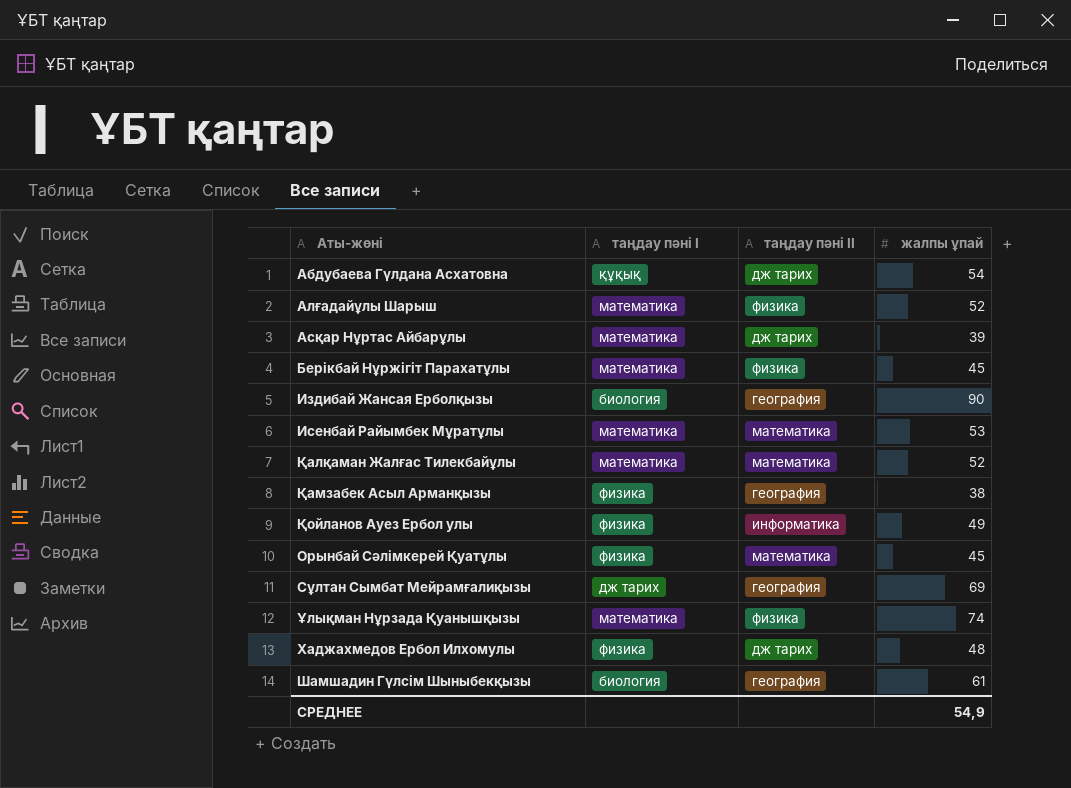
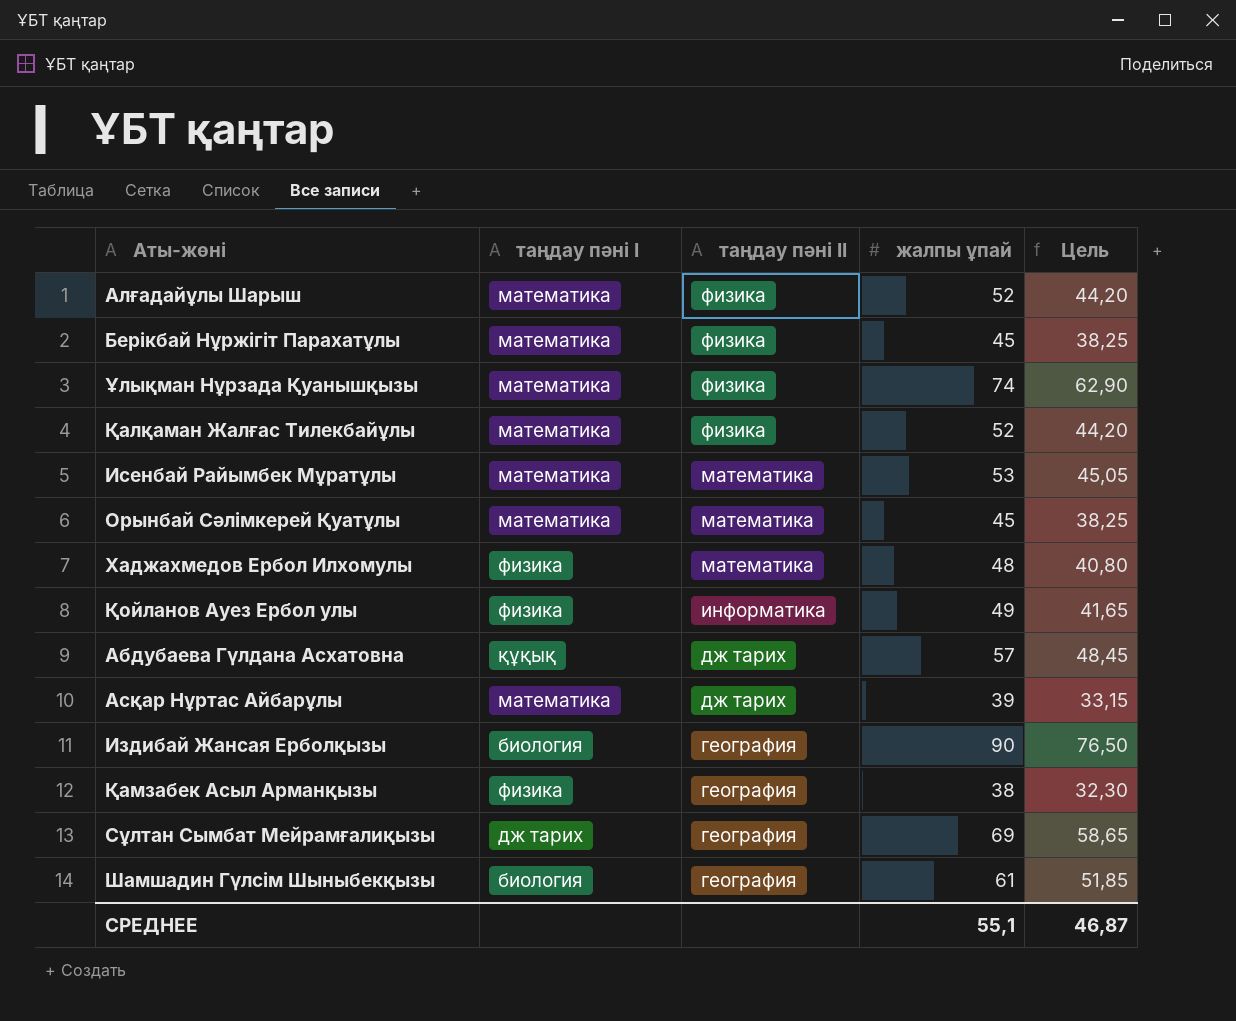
row order: none -> таңдау пәні ІІ descending
column Цель | formula: none -> [жалпы ұпай] * 0,85
Қалқаман Жалғас Тилекбайұлы | таңдау пәні ІІ: математика -> физика
Орынбай Сәлімкерей Қуатұлы | таңдау пәні І: физика -> математика
Хаджахмедов Ербол Илхомулы | таңдау пәні ІІ: дж тарих -> математика
Абдубаева Гүлдана Асхатовна | жалпы ұпай: 54 -> 57
СРЕДНЕЕ | жалпы ұпай: 54,9 -> 55,1

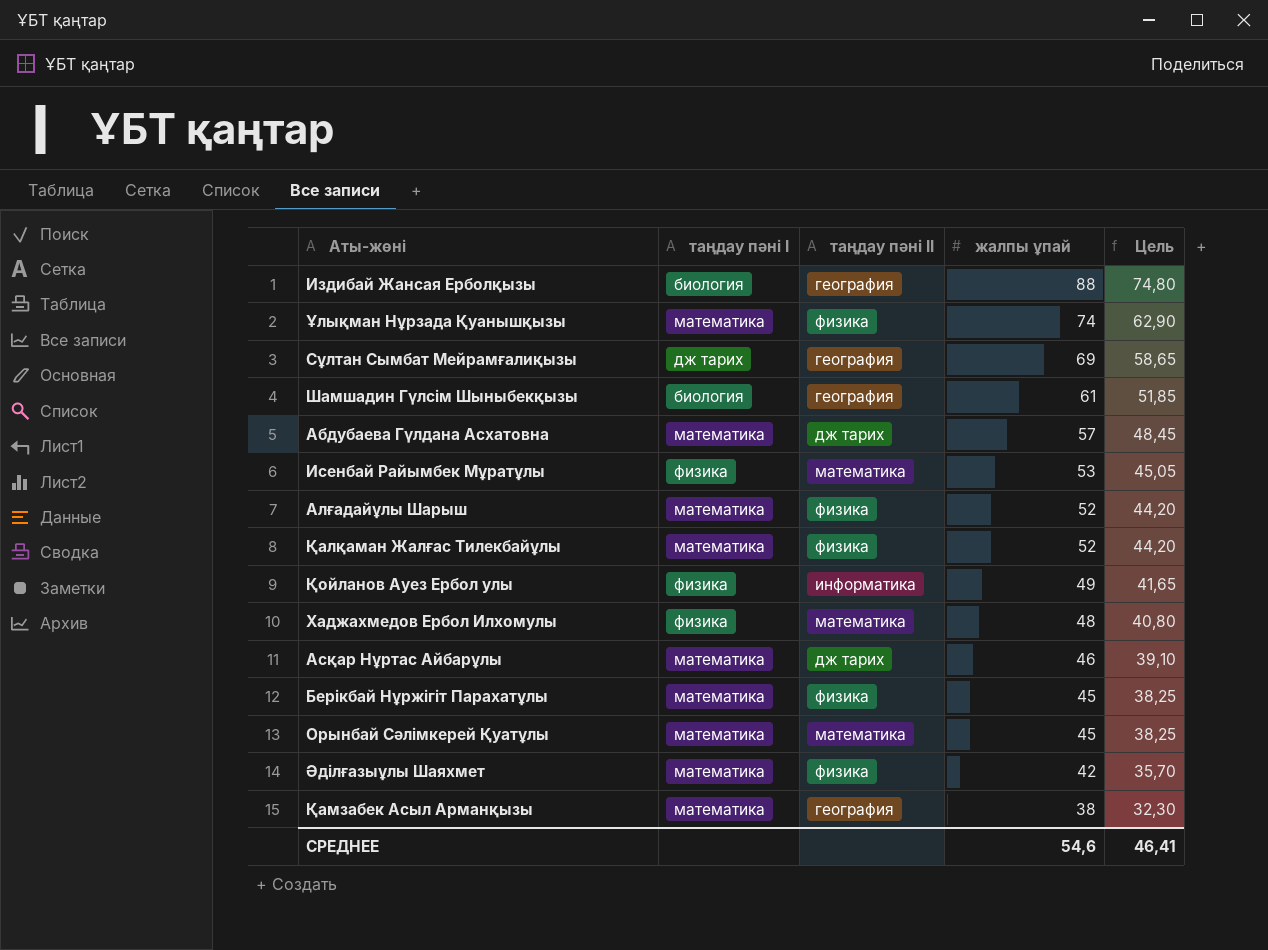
row order: таңдау пәні ІІ descending -> жалпы ұпай descending
Издибай Жансая Ерболқызы | жалпы ұпай: 90 -> 88
Издибай Жансая Ерболқызы | Цель: 76,50 -> 74,80
Абдубаева Гүлдана Асхатовна | таңдау пәні І: құқық -> математика
Исенбай Райымбек Мұратұлы | таңдау пәні І: математика -> физика
Асқар Нұртас Айбарұлы | жалпы ұпай: 39 -> 46
Асқар Нұртас Айбарұлы | Цель: 33,15 -> 39,10
row Әділғазыұлы Шаяхмет: none -> математика | физика | 42 | 35,70
Қамзабек Асыл Арманқызы | таңдау пәні І: физика -> математика
СРЕДНЕЕ | жалпы ұпай: 55,1 -> 54,6
СРЕДНЕЕ | Цель: 46,87 -> 46,41

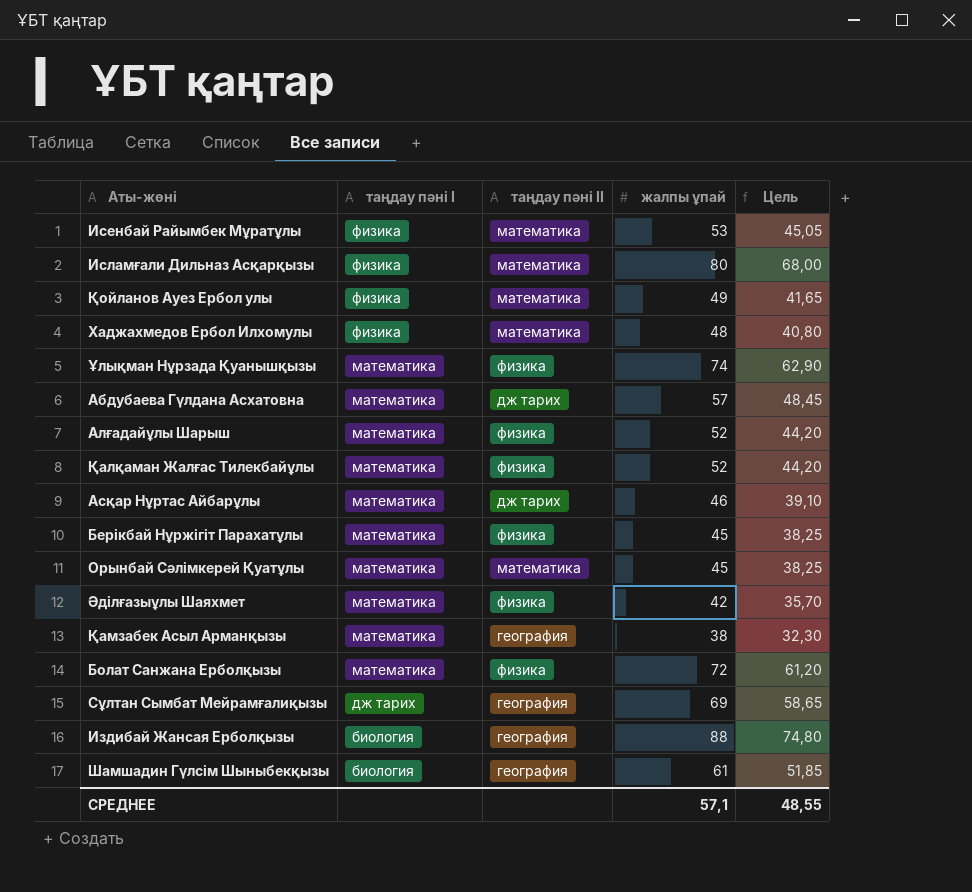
row order: жалпы ұпай descending -> таңдау пәні І descending
row Исламғали Дильназ Асқарқызы: none -> физика | математика | 80 | 68,00
Қойланов Ауез Ербол улы | таңдау пәні ІІ: информатика -> математика
row Болат Санжана Ерболқызы: none -> математика | физика | 72 | 61,20
СРЕДНЕЕ | жалпы ұпай: 54,6 -> 57,1
СРЕДНЕЕ | Цель: 46,41 -> 48,55

